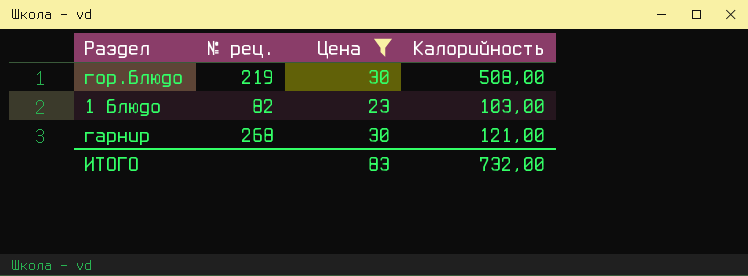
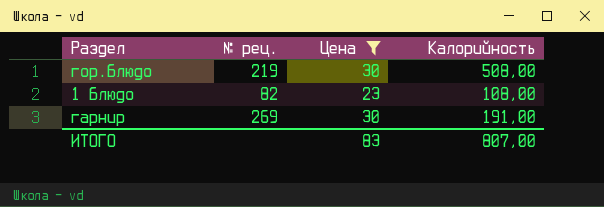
1 блюдо | Калорийность: 103,00 -> 108,00
гарнир | № рец.: 268 -> 269
гарнир | Калорийность: 121,00 -> 191,00
ИТОГО | Калорийность: 732,00 -> 807,00

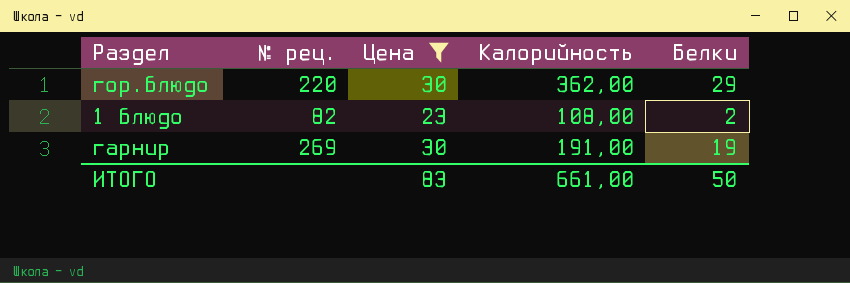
column Белки | position: none -> 5
гор.блюдо | № рец.: 219 -> 220
гор.блюдо | Калорийность: 508,00 -> 362,00
ИТОГО | Калорийность: 807,00 -> 661,00

